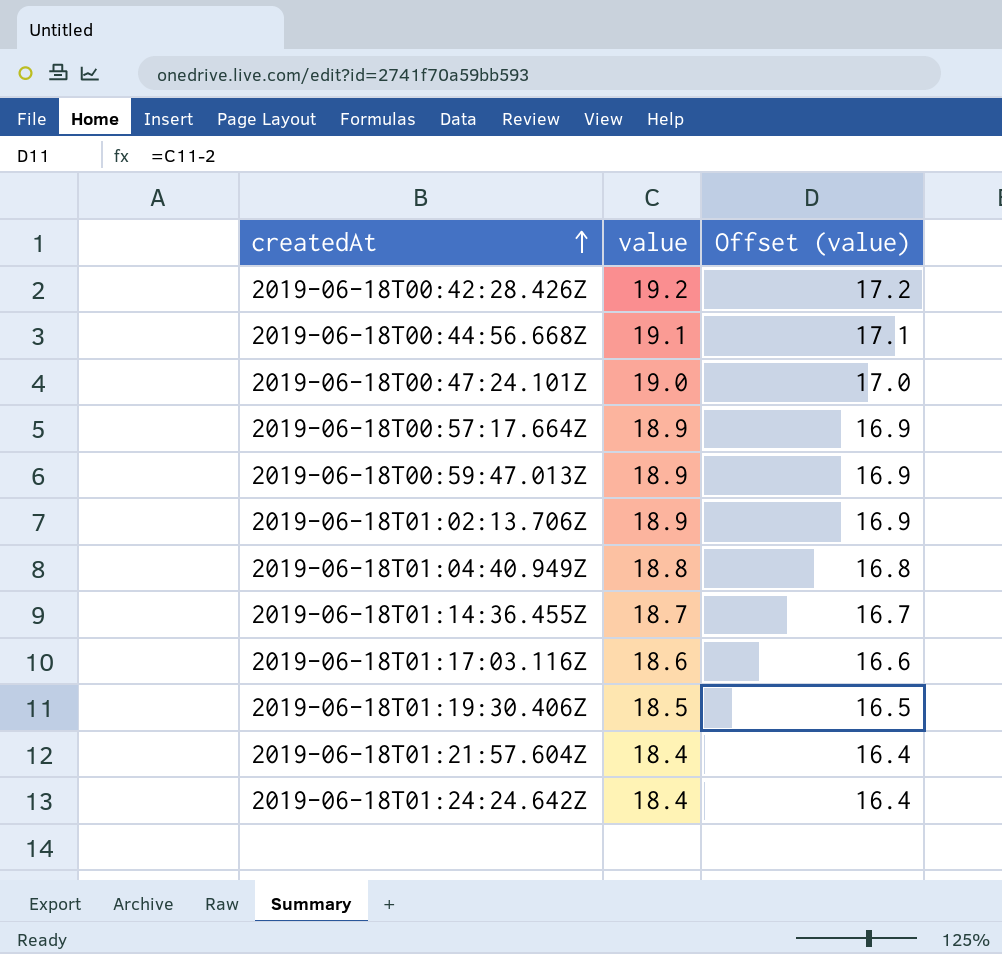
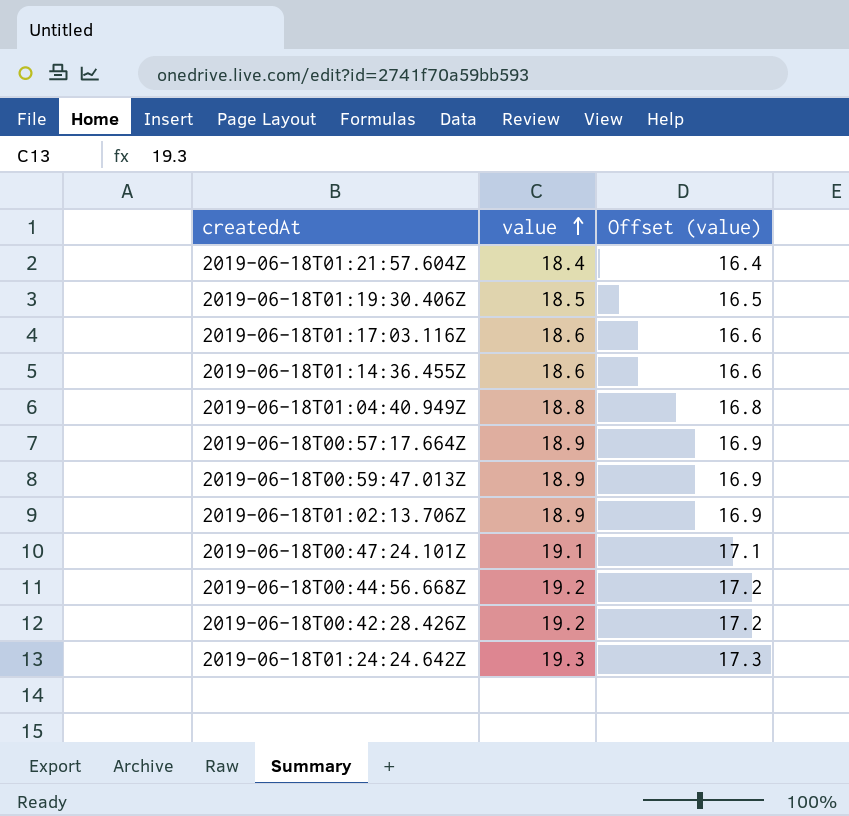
row order: createdAt ascending -> value ascending
2019-06-18T01:14:36.455Z | value: 18.7 -> 18.6
2019-06-18T01:14:36.455Z | Offset (value): 16.7 -> 16.6
2019-06-18T00:47:24.101Z | value: 19.0 -> 19.1
2019-06-18T00:47:24.101Z | Offset (value): 17.0 -> 17.1
2019-06-18T00:44:56.668Z | value: 19.1 -> 19.2
2019-06-18T00:44:56.668Z | Offset (value): 17.1 -> 17.2
2019-06-18T01:24:24.642Z | value: 18.4 -> 19.3
2019-06-18T01:24:24.642Z | Offset (value): 16.4 -> 17.3

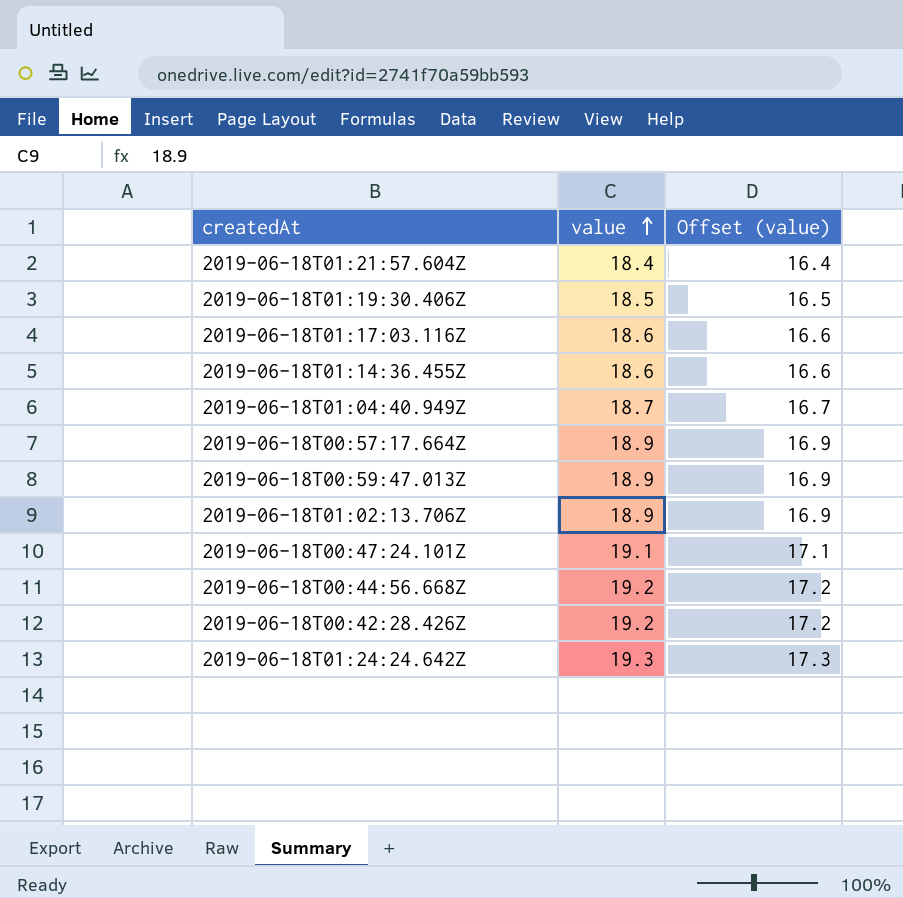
2019-06-18T01:04:40.949Z | value: 18.8 -> 18.7
2019-06-18T01:04:40.949Z | Offset (value): 16.8 -> 16.7

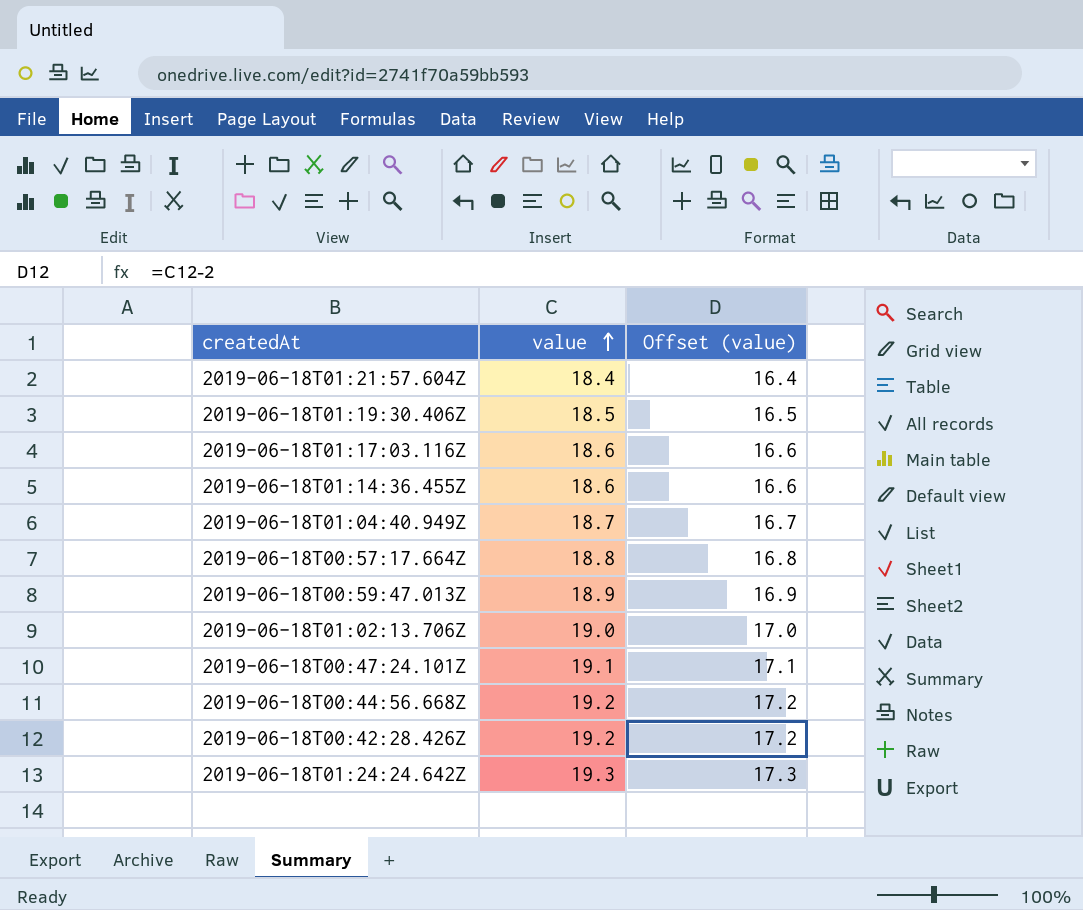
2019-06-18T00:57:17.664Z | value: 18.9 -> 18.8
2019-06-18T00:57:17.664Z | Offset (value): 16.9 -> 16.8
2019-06-18T01:02:13.706Z | value: 18.9 -> 19.0
2019-06-18T01:02:13.706Z | Offset (value): 16.9 -> 17.0

